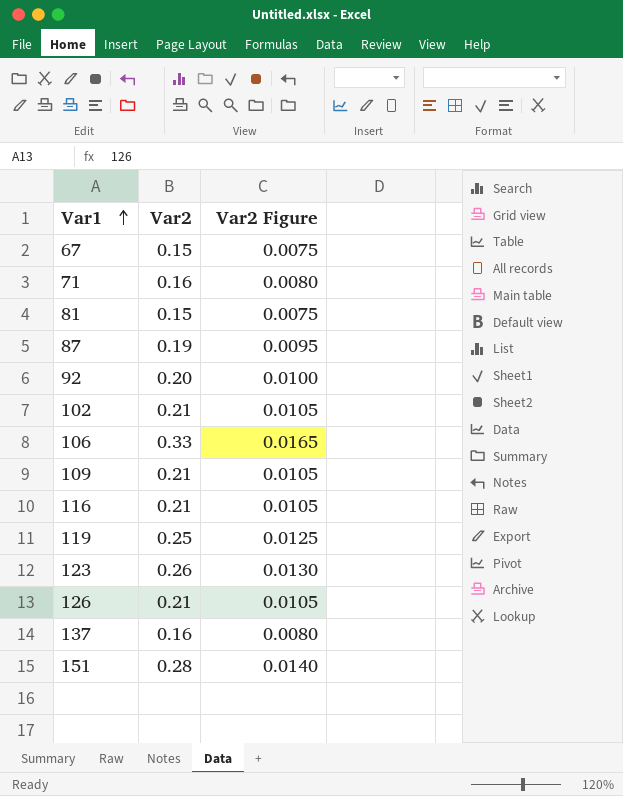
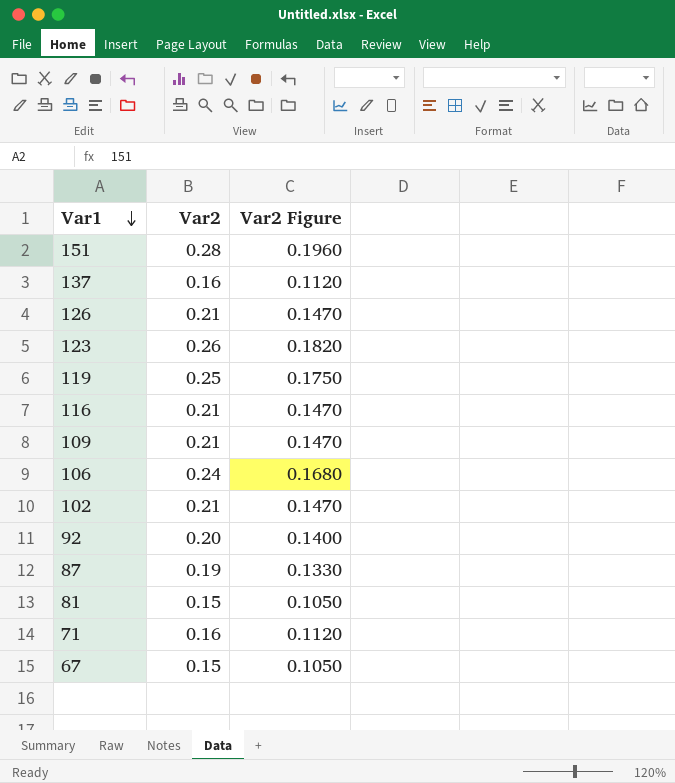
row order: Var1 ascending -> Var1 descending
column Var2 Figure | formula: [Var2] * 0.05 -> [Var2] * 0.7
106 | Var2: 0.33 -> 0.24

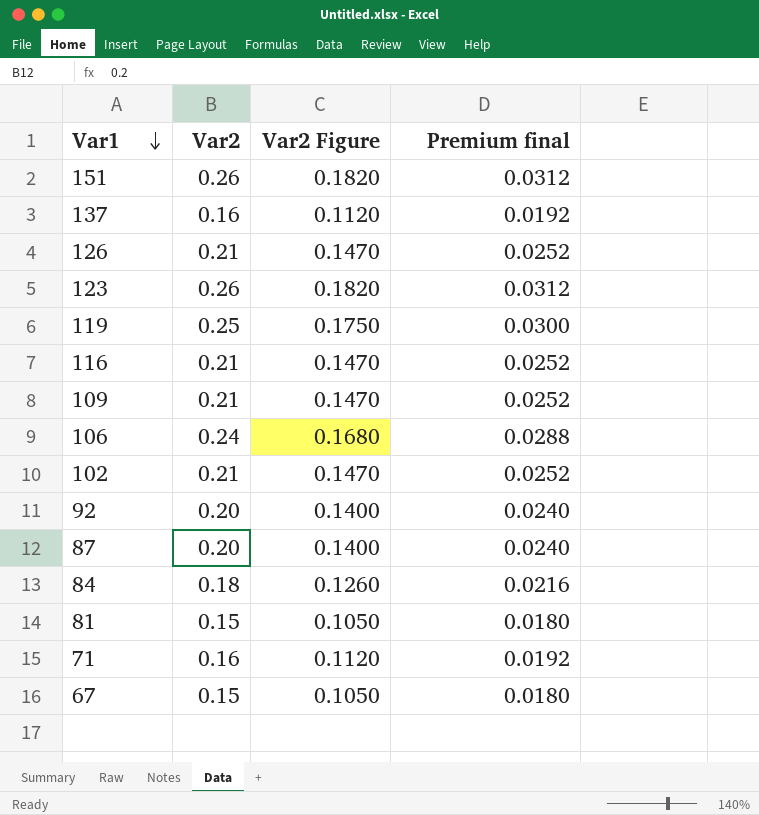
column Premium final | formula: none -> [Var2] * 0.12
151 | Var2: 0.28 -> 0.26
151 | Var2 Figure: 0.1960 -> 0.1820
87 | Var2: 0.19 -> 0.20
87 | Var2 Figure: 0.1330 -> 0.1400
row 84: none -> 0.18 | 0.1260 | 0.0216

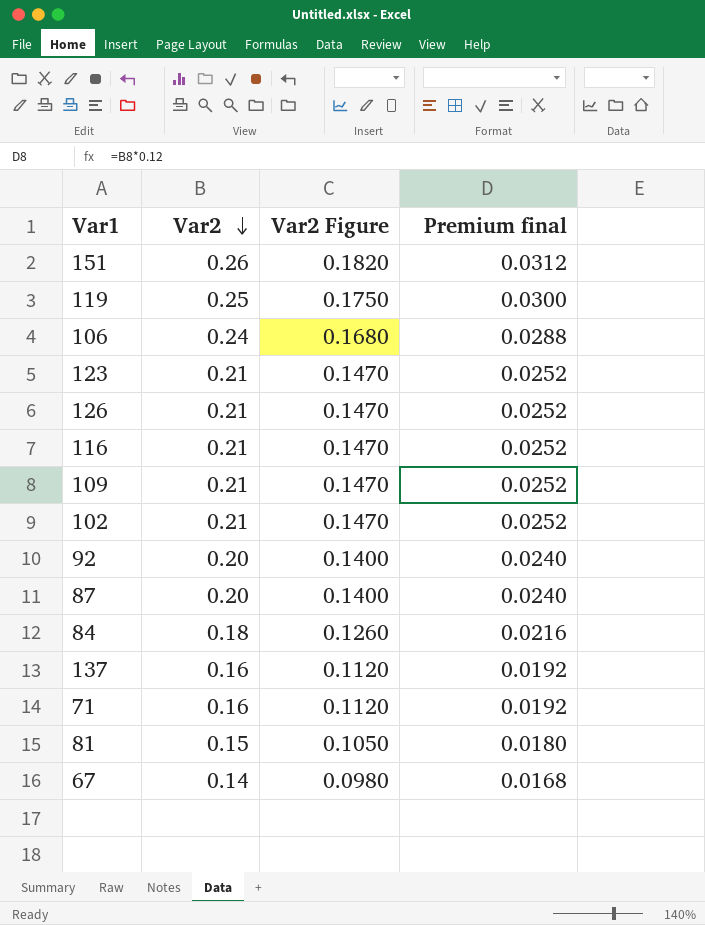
row order: Var1 descending -> Var2 descending
123 | Var2: 0.26 -> 0.21
123 | Var2 Figure: 0.1820 -> 0.1470
123 | Premium final: 0.0312 -> 0.0252
67 | Var2: 0.15 -> 0.14
67 | Var2 Figure: 0.1050 -> 0.0980
67 | Premium final: 0.0180 -> 0.0168

